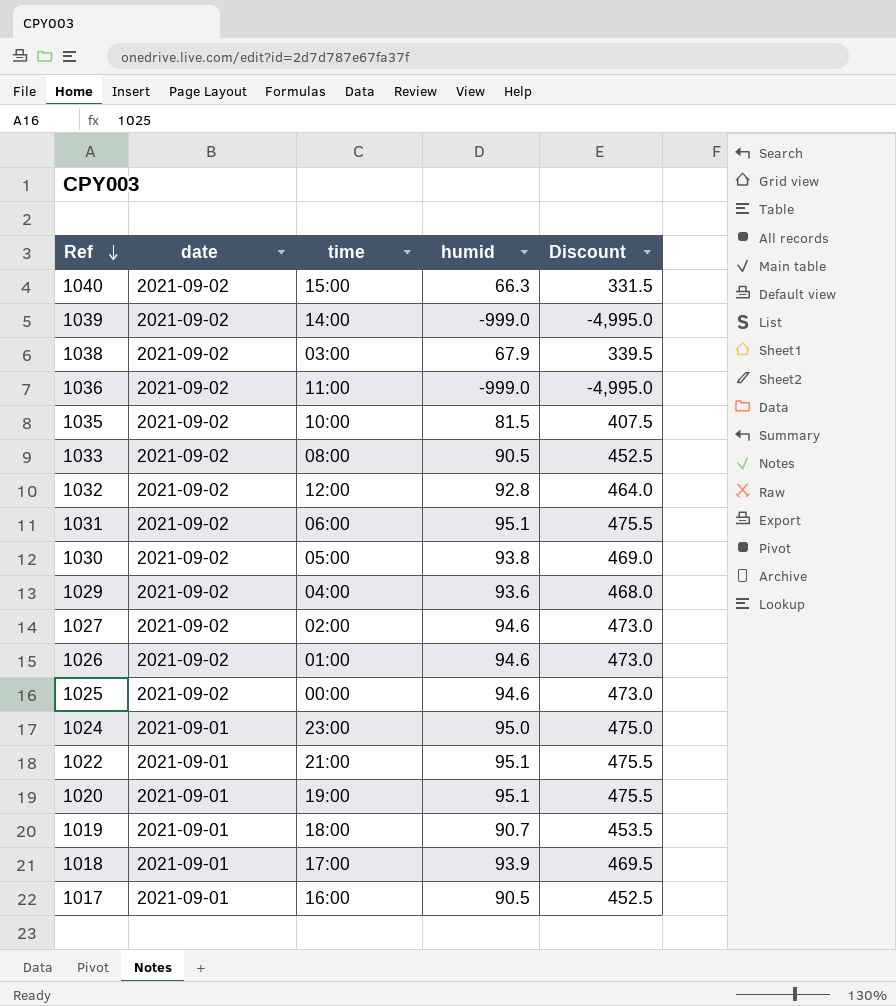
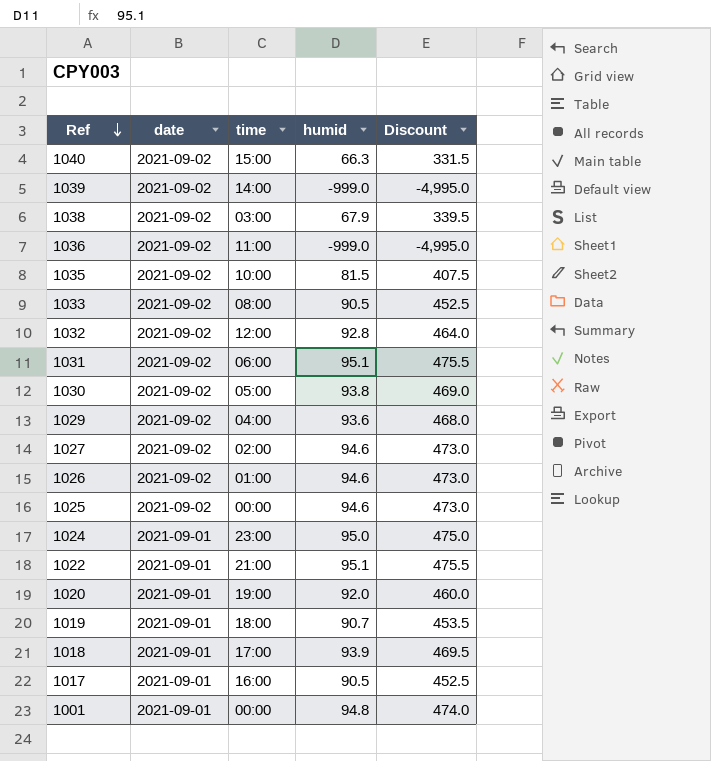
1020 | humid: 95.1 -> 92.0
1020 | Discount: 475.5 -> 460.0
row 1001: none -> 2021-09-01 | 00:00 | 94.8 | 474.0

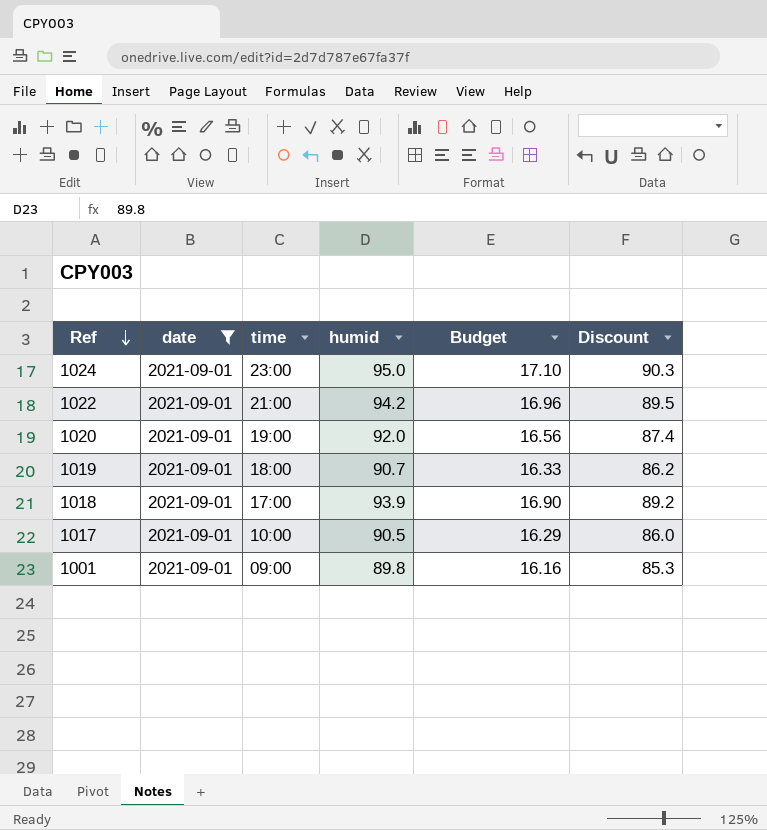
filter: none -> date = 2021-09-01
column Budget | formula: none -> [humid] * 0.18
column Discount | formula: [humid] * 5 -> [humid] * 0.95
1022 | humid: 95.1 -> 94.2
1017 | time: 16:00 -> 10:00
1001 | time: 00:00 -> 09:00
1001 | humid: 94.8 -> 89.8

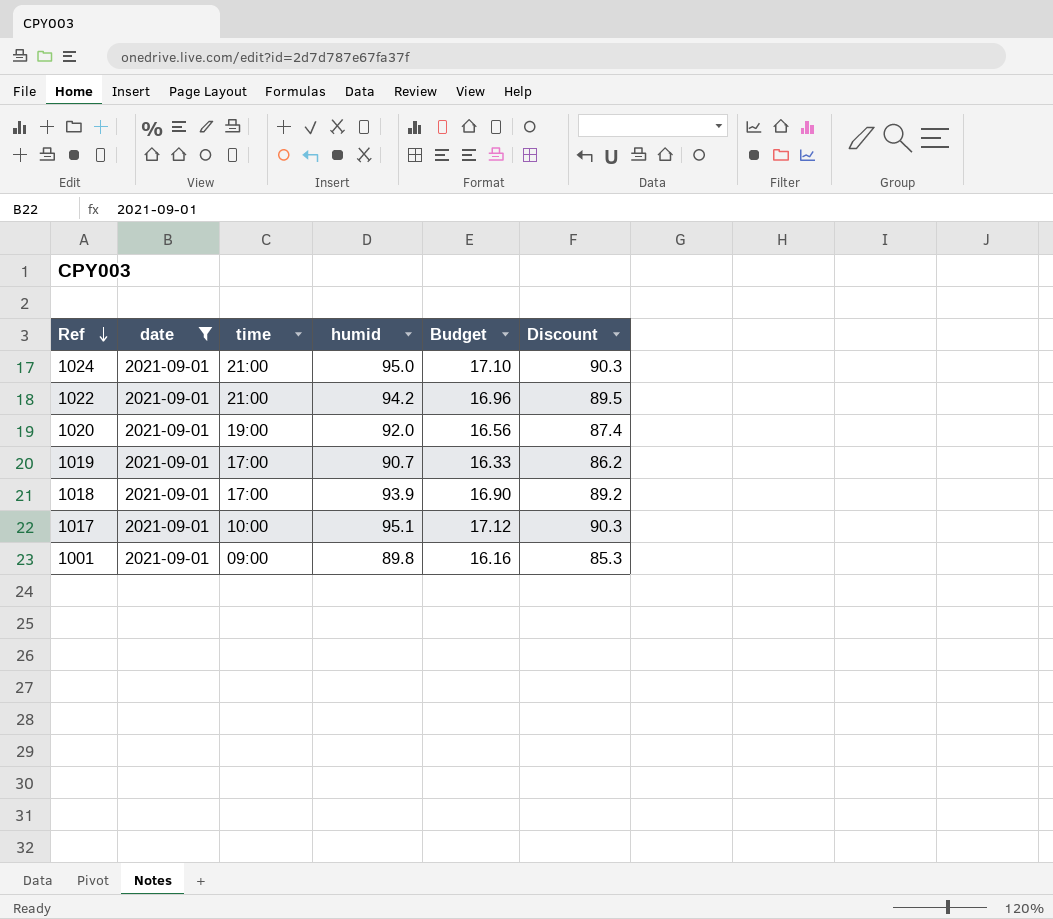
1024 | time: 23:00 -> 21:00
1019 | time: 18:00 -> 17:00
1017 | humid: 90.5 -> 95.1
1017 | Budget: 16.29 -> 17.12
1017 | Discount: 86.0 -> 90.3

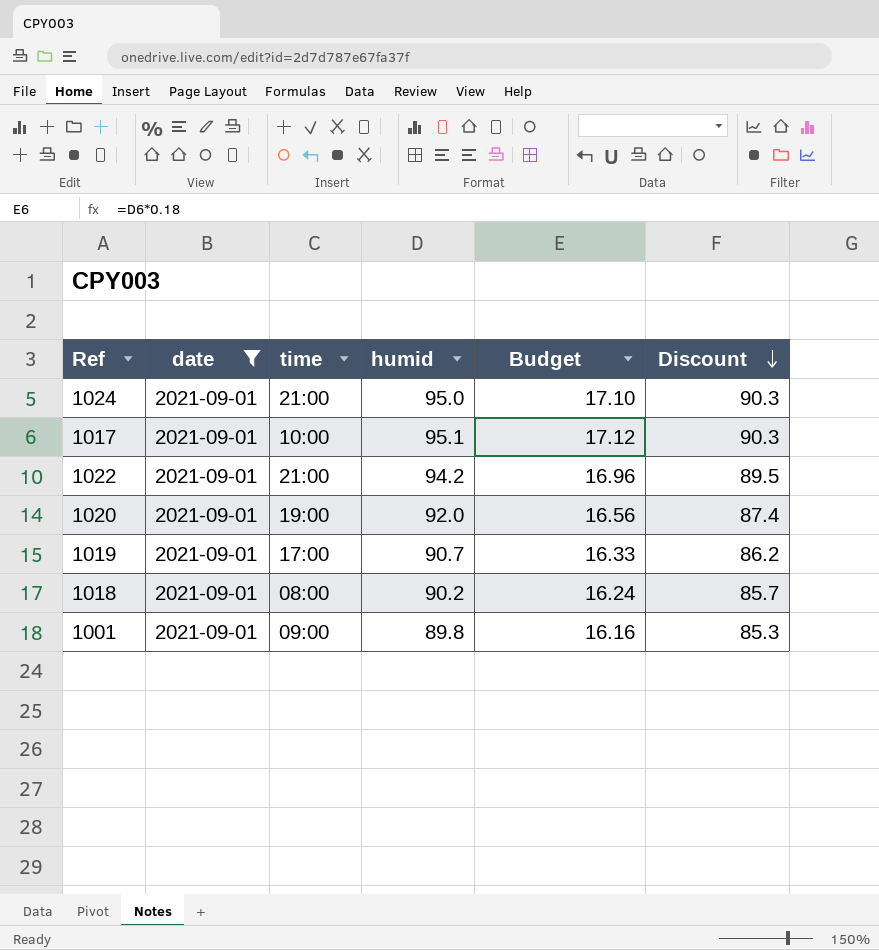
row order: Ref descending -> Discount descending
1018 | time: 17:00 -> 08:00
1018 | humid: 93.9 -> 90.2
1018 | Budget: 16.90 -> 16.24
1018 | Discount: 89.2 -> 85.7

